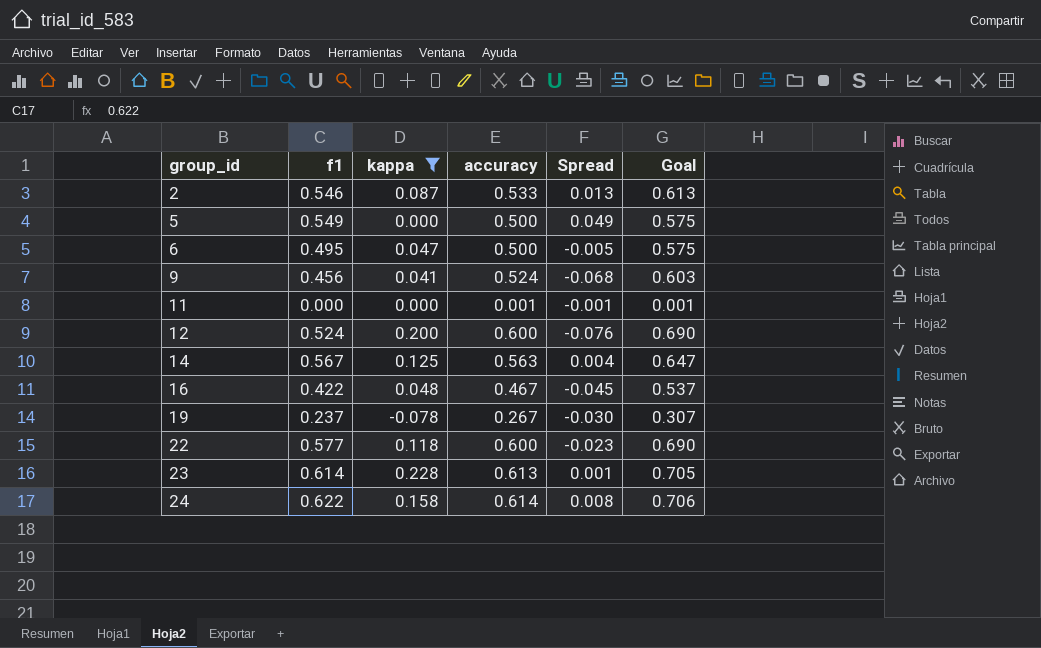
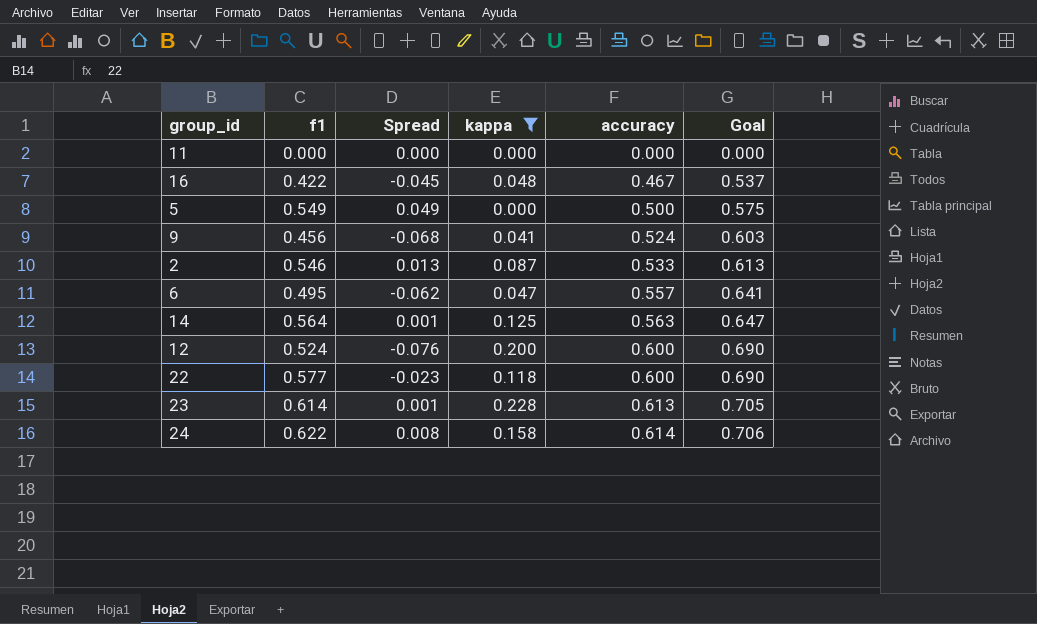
row order: group_id ascending -> accuracy ascending
column Spread | position: 5 -> 3
row 19: 0.237 | -0.078 | 0.267 | -0.030 | 0.307 -> none
11 | Spread: -0.001 -> 0.000
11 | accuracy: 0.001 -> 0.000
11 | Goal: 0.001 -> 0.000
6 | Spread: -0.005 -> -0.062
6 | accuracy: 0.500 -> 0.557
6 | Goal: 0.575 -> 0.641
14 | f1: 0.567 -> 0.564
14 | Spread: 0.004 -> 0.001

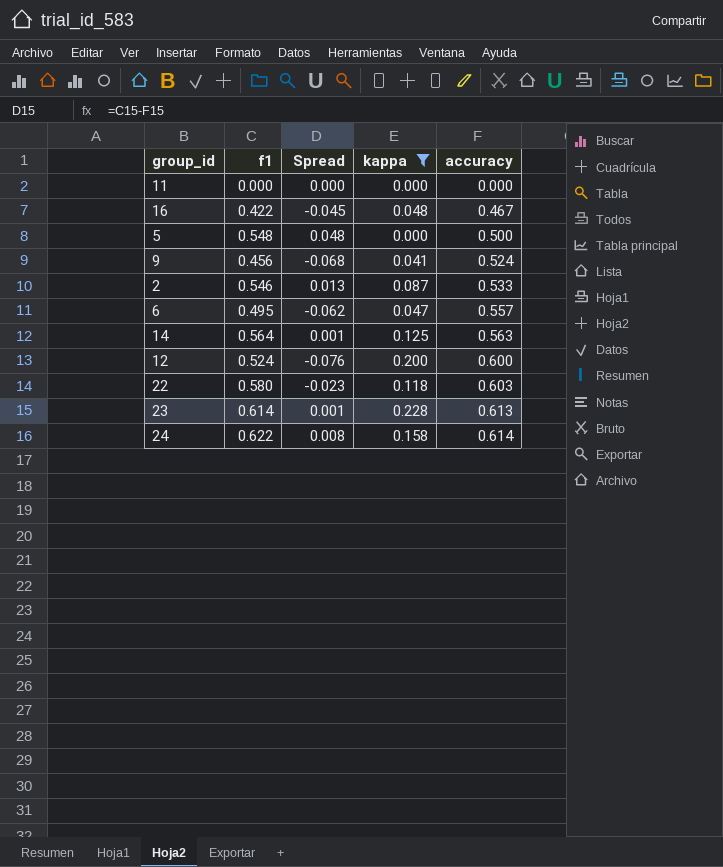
column Goal | formula: [accuracy] * 1.15 -> none
5 | f1: 0.549 -> 0.548
5 | Spread: 0.049 -> 0.048
22 | f1: 0.577 -> 0.580
22 | accuracy: 0.600 -> 0.603

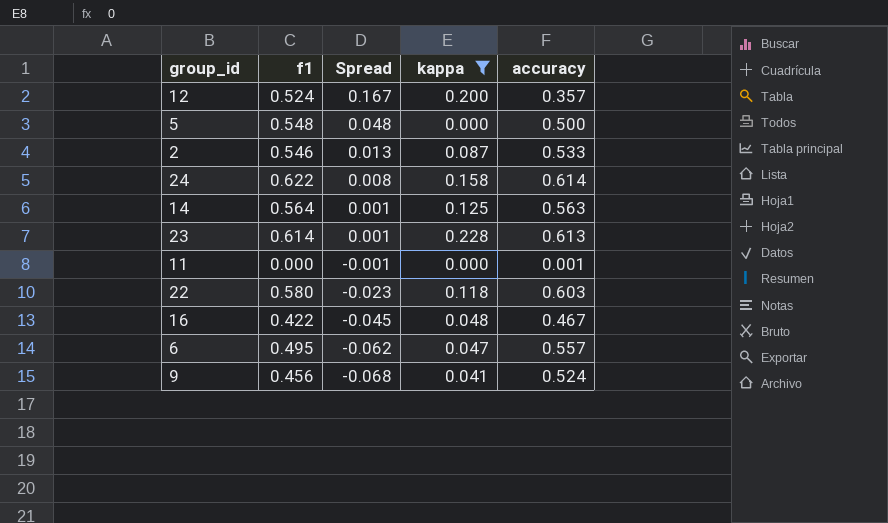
row order: accuracy ascending -> Spread descending
12 | Spread: -0.076 -> 0.167
12 | accuracy: 0.600 -> 0.357
11 | Spread: 0.000 -> -0.001
11 | accuracy: 0.000 -> 0.001

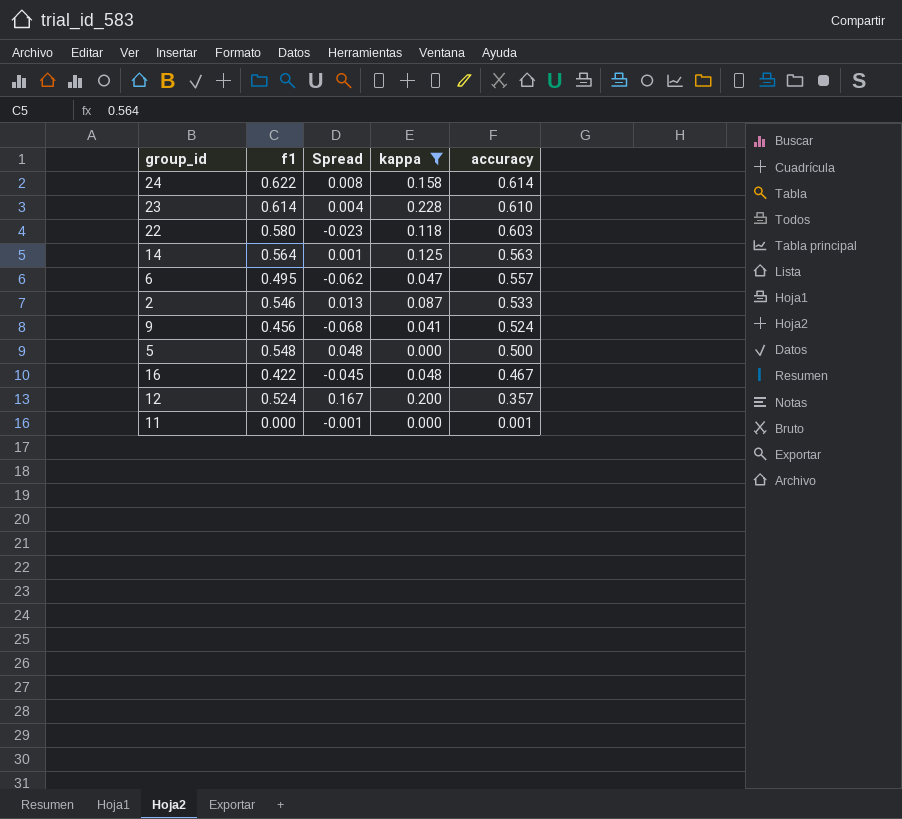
row order: Spread descending -> accuracy descending
23 | Spread: 0.001 -> 0.004
23 | accuracy: 0.613 -> 0.610

